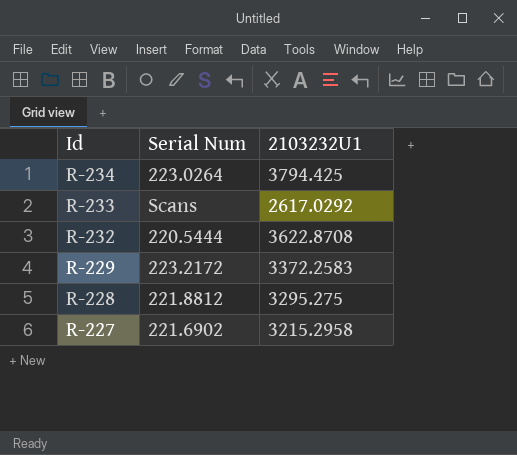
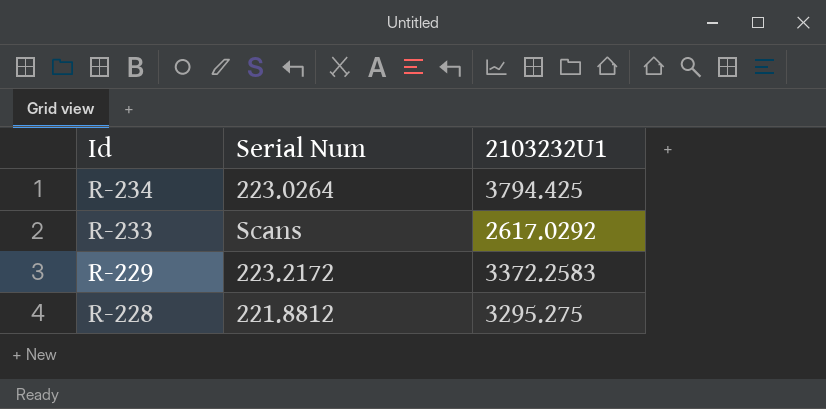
row R-232: 220.5444 | 3622.8708 -> none
row R-227: 221.6902 | 3215.2958 -> none

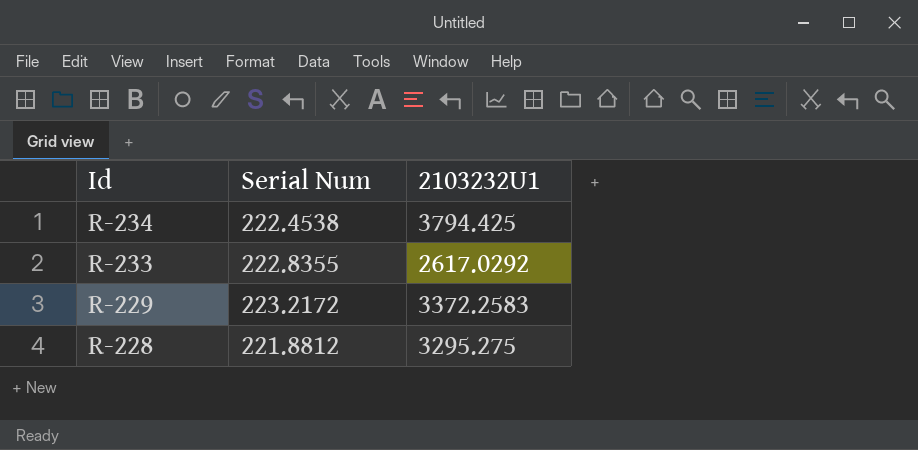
R-234 | Serial Num: 223.0264 -> 222.4538
R-233 | Serial Num: Scans -> 222.8355

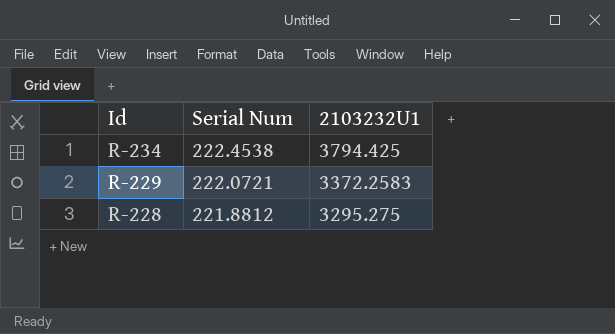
row R-233: 222.8355 | 2617.0292 -> none
R-229 | Serial Num: 223.2172 -> 222.0721

